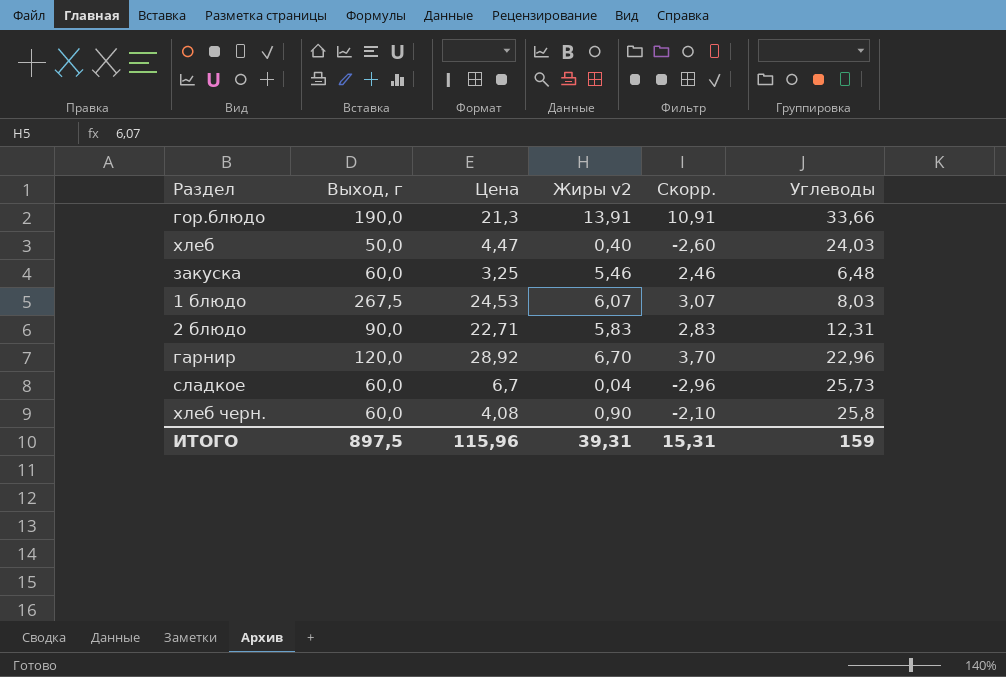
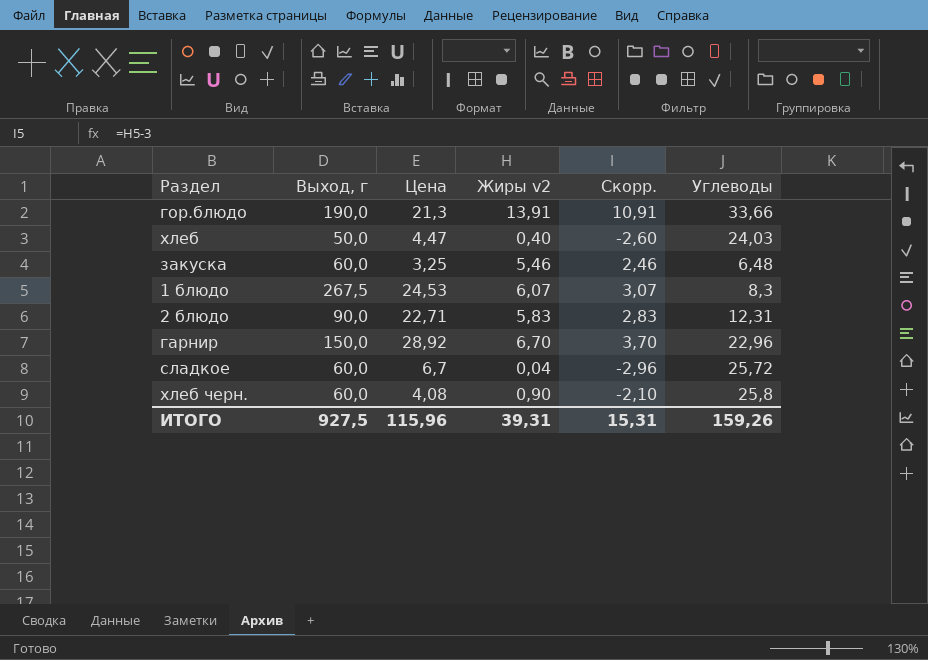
1 блюдо | Углеводы: 8,03 -> 8,3
гарнир | Выход, г: 120,0 -> 150,0
сладкое | Углеводы: 25,73 -> 25,72
ИТОГО | Выход, г: 897,5 -> 927,5
ИТОГО | Углеводы: 159 -> 159,26

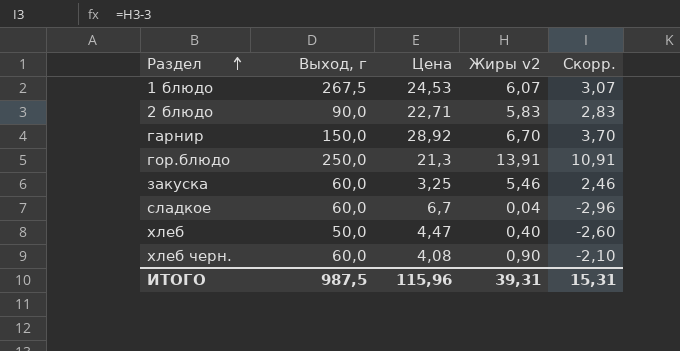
row order: none -> Раздел ascending
column Углеводы | position: 6 -> none
гор.блюдо | Выход, г: 190,0 -> 250,0
ИТОГО | Выход, г: 927,5 -> 987,5

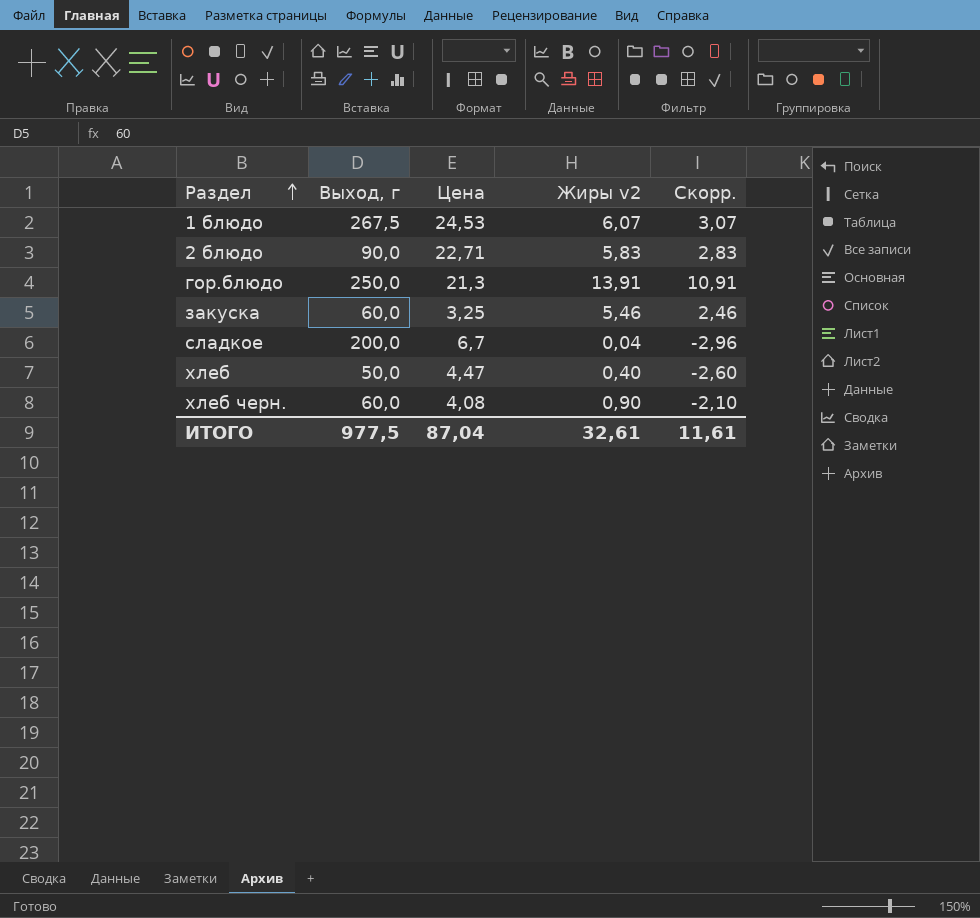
row гарнир: 150,0 | 28,92 | 6,70 | 3,70 -> none
сладкое | Выход, г: 60,0 -> 200,0
ИТОГО | Выход, г: 987,5 -> 977,5
ИТОГО | Цена: 115,96 -> 87,04
ИТОГО | Жиры v2: 39,31 -> 32,61
ИТОГО | Скорр.: 15,31 -> 11,61

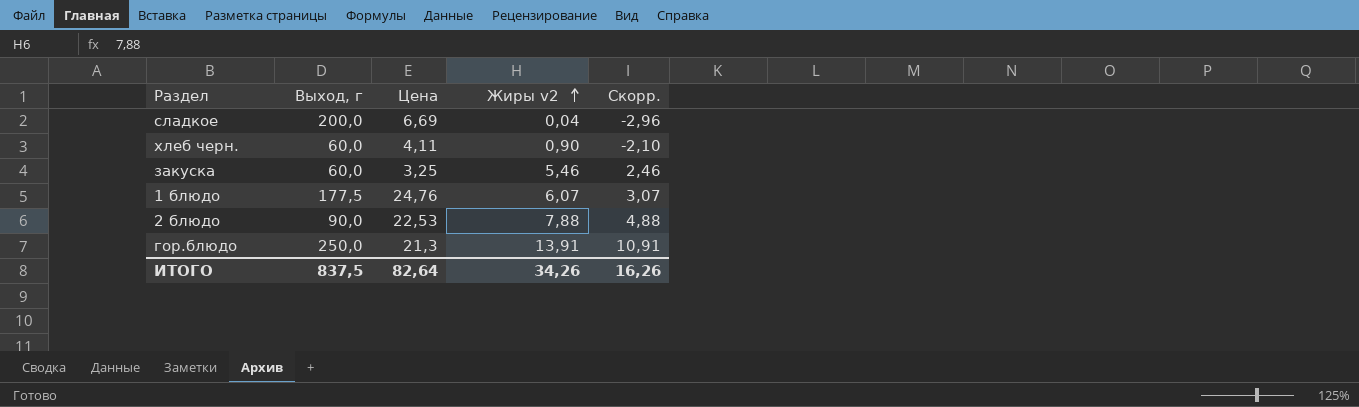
row order: Раздел ascending -> Жиры v2 ascending
row хлеб: 50,0 | 4,47 | 0,40 | -2,60 -> none
сладкое | Цена: 6,7 -> 6,69
хлеб черн. | Цена: 4,08 -> 4,11
1 блюдо | Выход, г: 267,5 -> 177,5
1 блюдо | Цена: 24,53 -> 24,76
2 блюдо | Цена: 22,71 -> 22,53
2 блюдо | Жиры v2: 5,83 -> 7,88
2 блюдо | Скорр.: 2,83 -> 4,88
ИТОГО | Выход, г: 977,5 -> 837,5
ИТОГО | Цена: 87,04 -> 82,64
ИТОГО | Жиры v2: 32,61 -> 34,26
ИТОГО | Скорр.: 11,61 -> 16,26

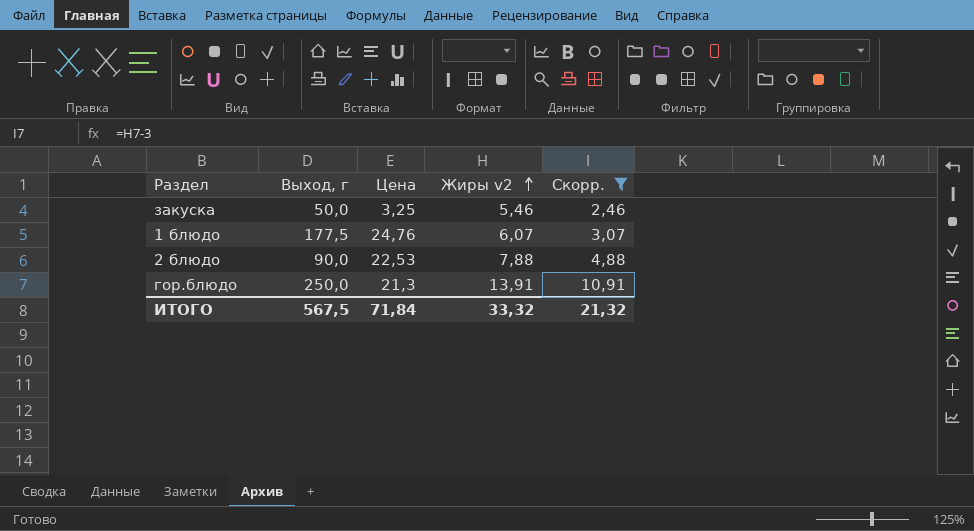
filter: none -> Скорр. >= 2,46
закуска | Выход, г: 60,0 -> 50,0
ИТОГО | Выход, г: 837,5 -> 567,5
ИТОГО | Цена: 82,64 -> 71,84
ИТОГО | Жиры v2: 34,26 -> 33,32
ИТОГО | Скорр.: 16,26 -> 21,32

